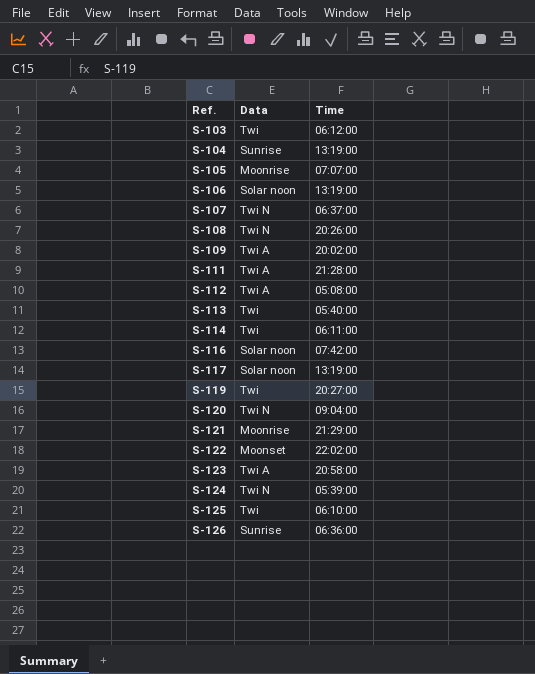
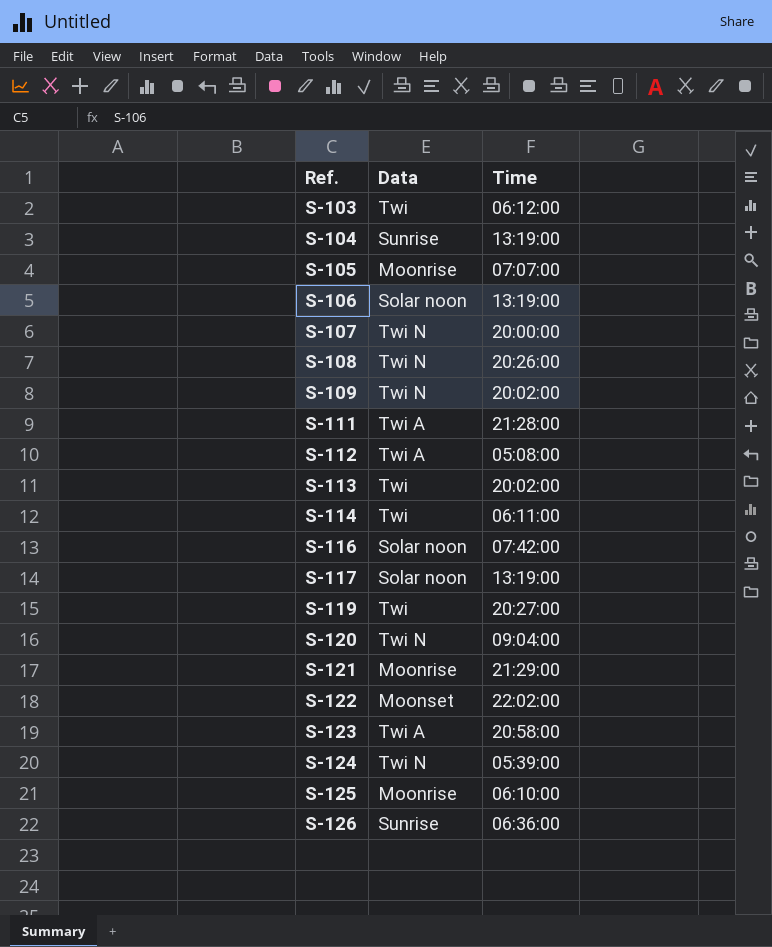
S-107 | Time: 06:37:00 -> 20:00:00
S-109 | Data: Twi A -> Twi N
S-113 | Time: 05:40:00 -> 20:02:00
S-125 | Data: Twi -> Moonrise

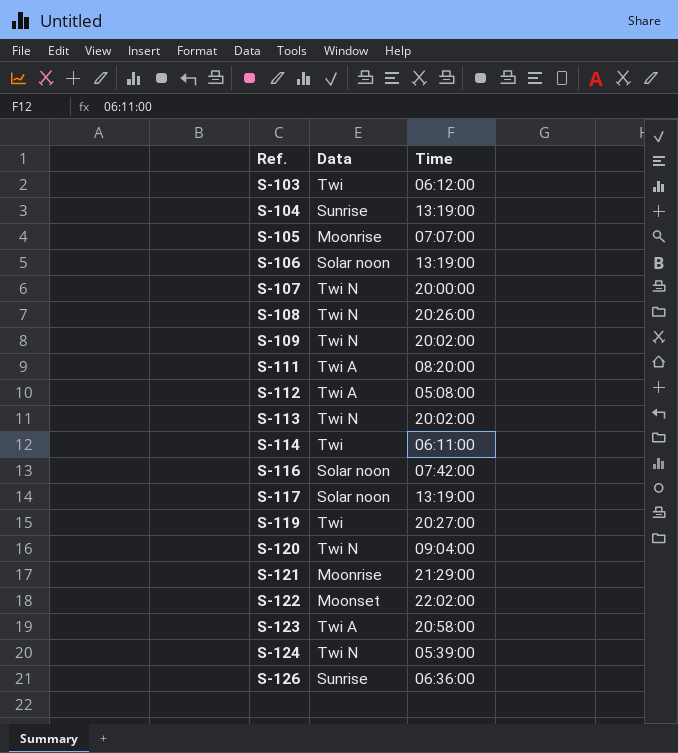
row S-125: Moonrise | 06:10:00 -> none
S-111 | Time: 21:28:00 -> 08:20:00
S-113 | Data: Twi -> Twi N

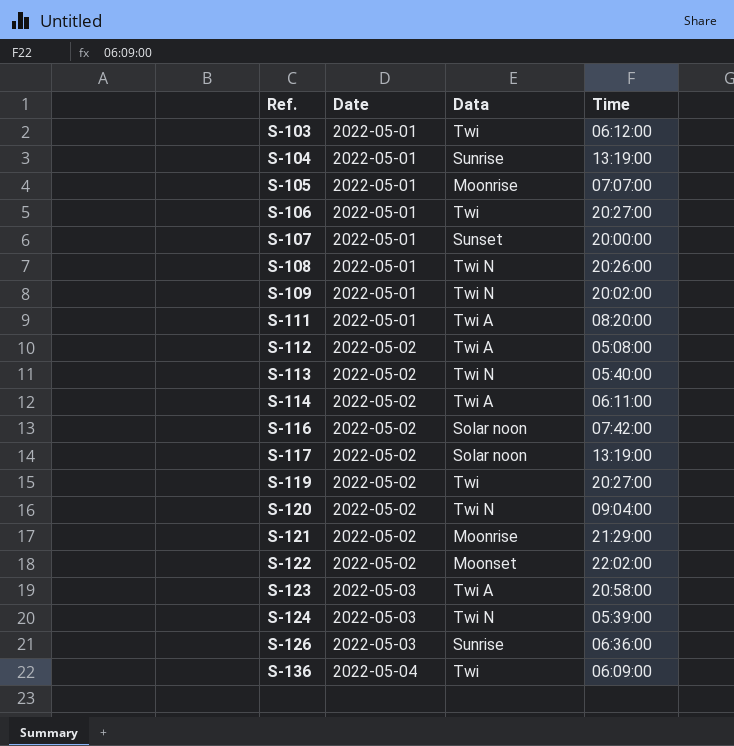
column Date | position: none -> 2
S-106 | Data: Solar noon -> Twi
S-106 | Time: 13:19:00 -> 20:27:00
S-107 | Data: Twi N -> Sunset
S-113 | Time: 20:02:00 -> 05:40:00
S-114 | Data: Twi -> Twi A
row S-136: none -> 2022-05-04 | Twi | 06:09:00

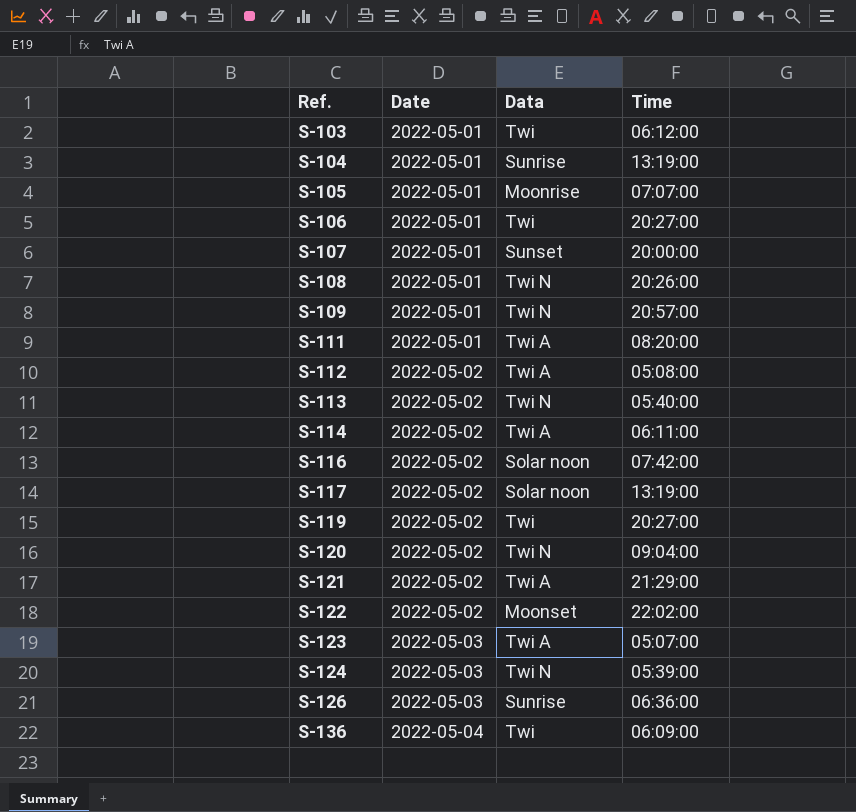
S-109 | Time: 20:02:00 -> 20:57:00
S-121 | Data: Moonrise -> Twi A
S-123 | Time: 20:58:00 -> 05:07:00

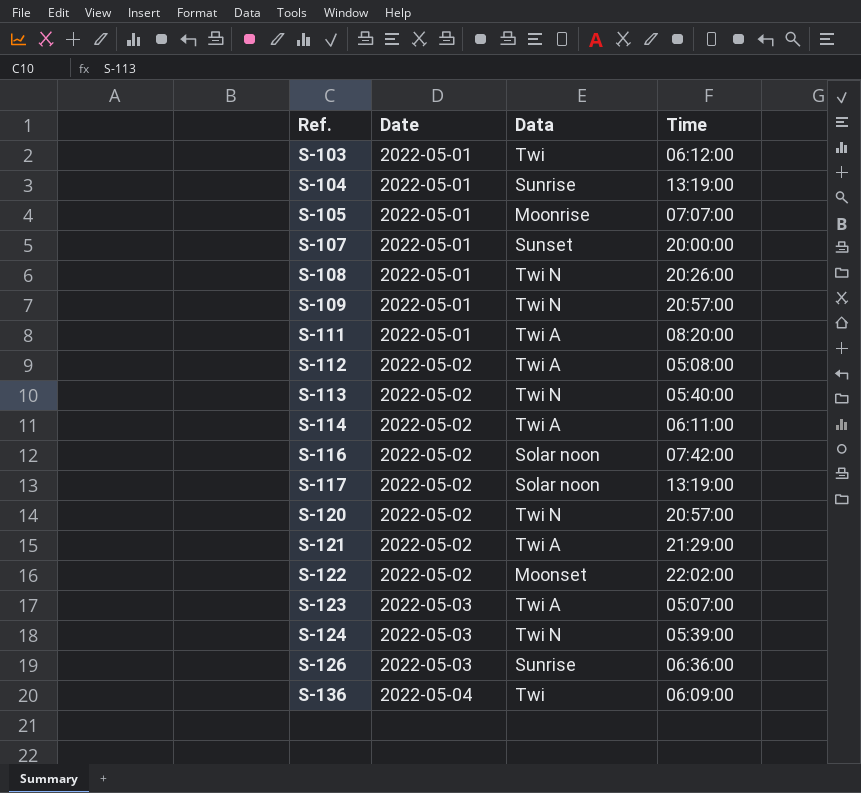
row S-106: 2022-05-01 | Twi | 20:27:00 -> none
row S-119: 2022-05-02 | Twi | 20:27:00 -> none
S-120 | Time: 09:04:00 -> 20:57:00

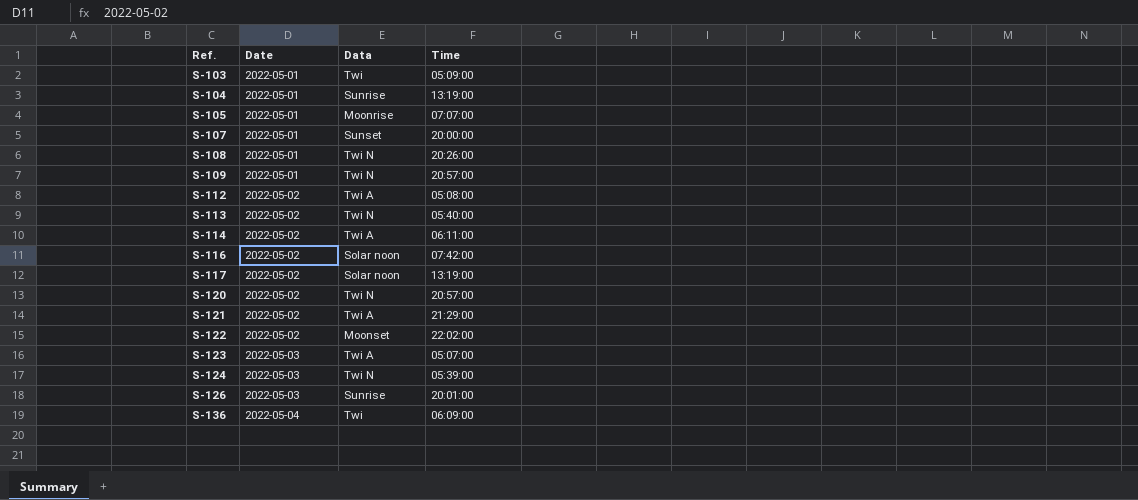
row S-111: 2022-05-01 | Twi A | 08:20:00 -> none
S-103 | Time: 06:12:00 -> 05:09:00
S-126 | Time: 06:36:00 -> 20:01:00

